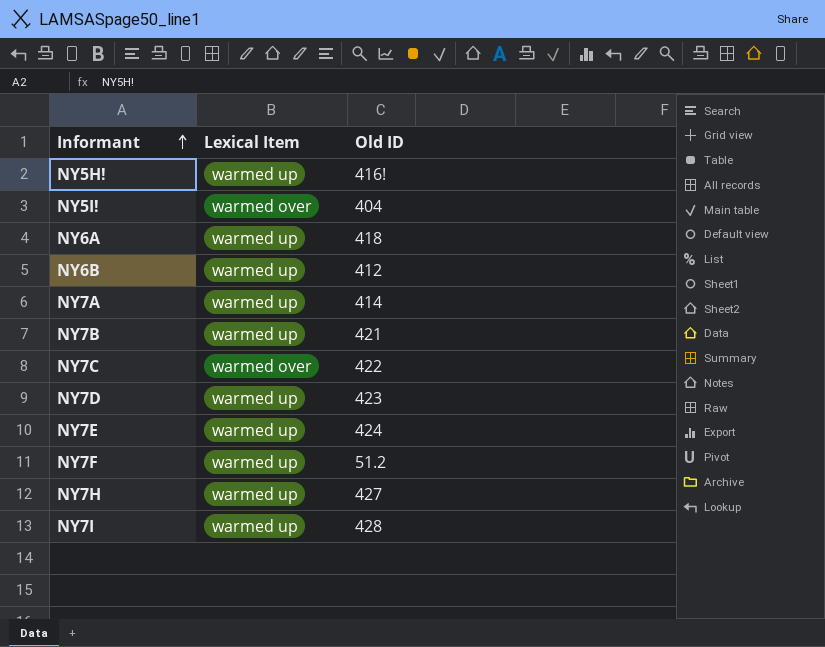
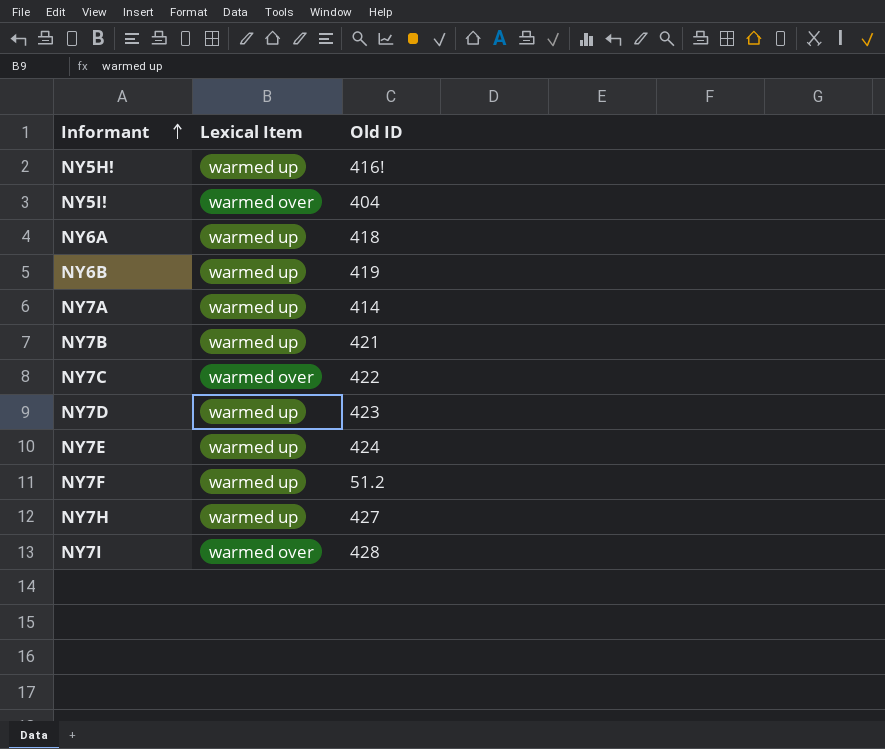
NY6B | Old ID: 412 -> 419
NY7I | Lexical Item: warmed up -> warmed over

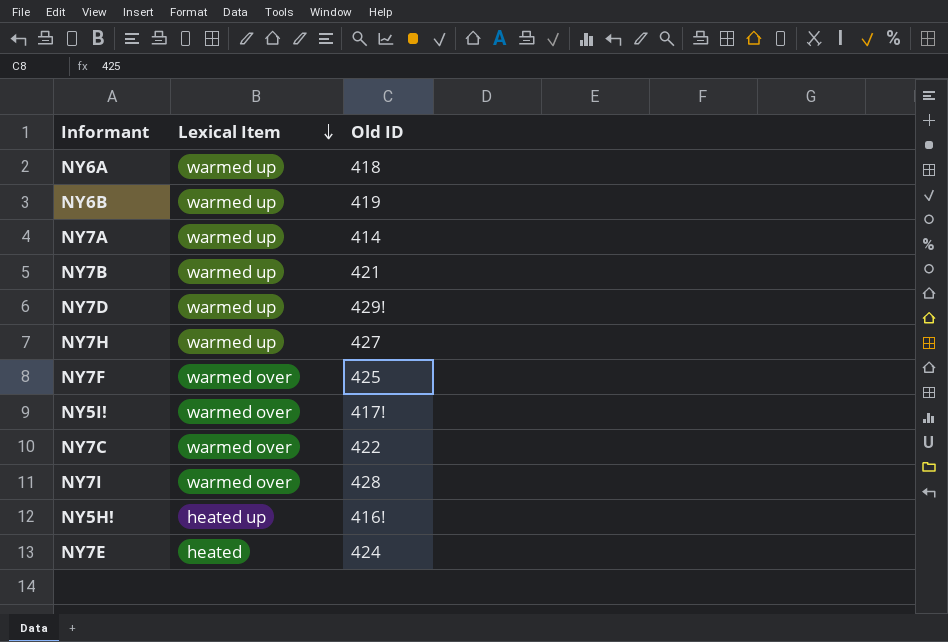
row order: Informant ascending -> Lexical Item descending
NY7D | Old ID: 423 -> 429!
NY7F | Lexical Item: warmed up -> warmed over
NY7F | Old ID: 51.2 -> 425
NY5I! | Old ID: 404 -> 417!
NY5H! | Lexical Item: warmed up -> heated up
NY7E | Lexical Item: warmed up -> heated

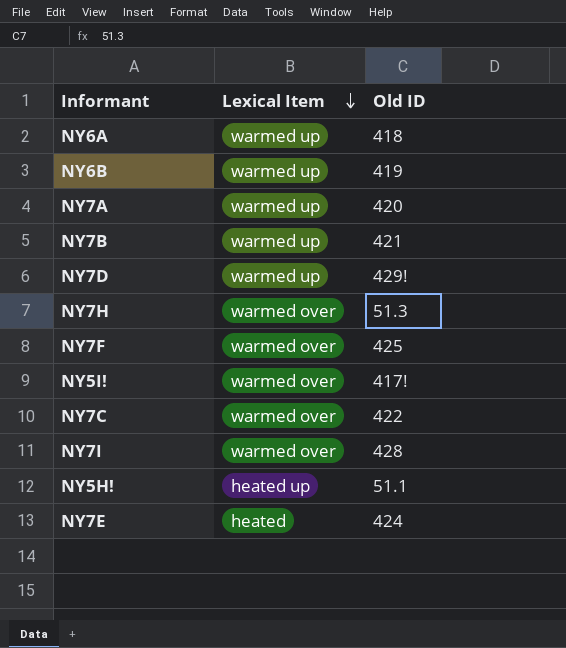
NY7A | Old ID: 414 -> 420
NY7H | Lexical Item: warmed up -> warmed over
NY7H | Old ID: 427 -> 51.3
NY5H! | Old ID: 416! -> 51.1

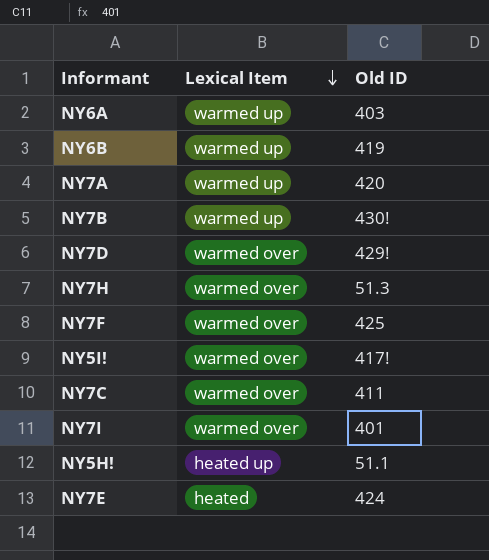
NY6A | Old ID: 418 -> 403
NY7B | Old ID: 421 -> 430!
NY7D | Lexical Item: warmed up -> warmed over
NY7C | Old ID: 422 -> 411
NY7I | Old ID: 428 -> 401

